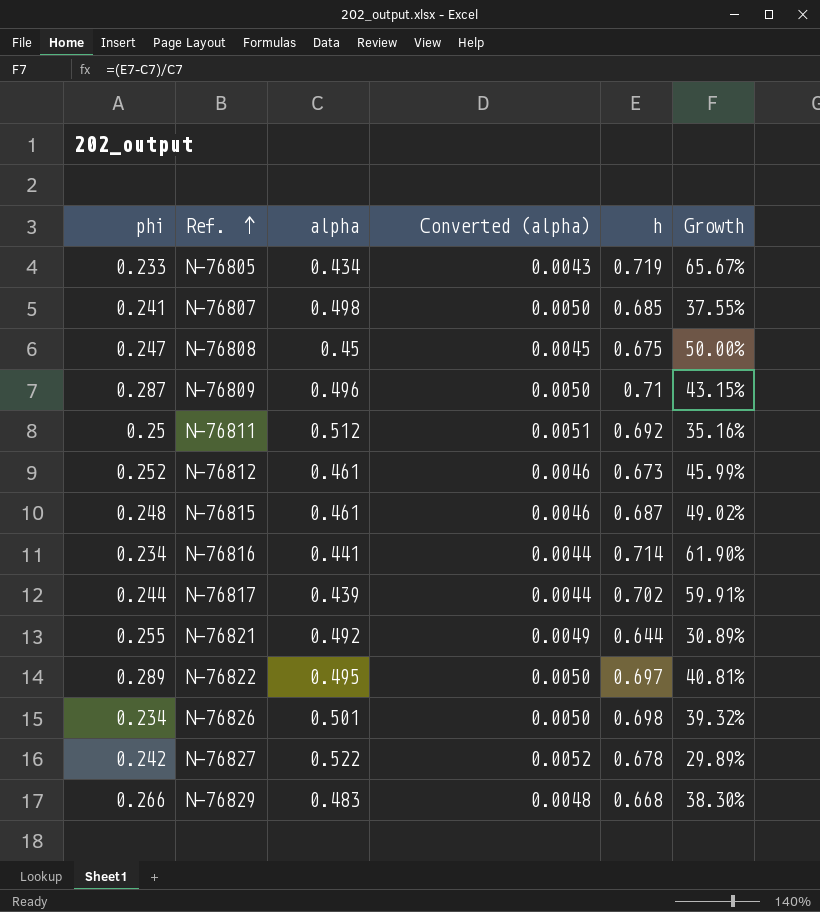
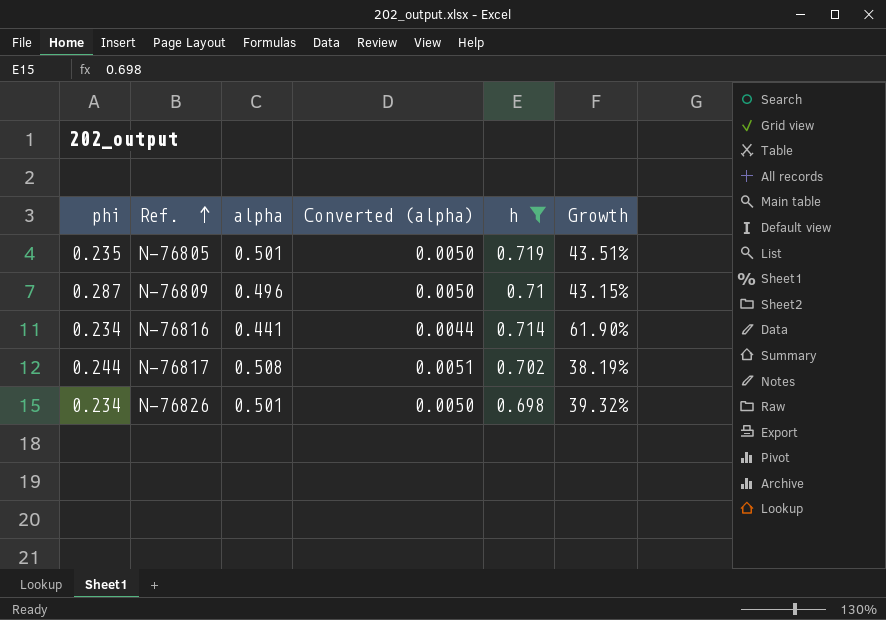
filter: none -> h >= 0.698
N-76805 | phi: 0.233 -> 0.235
N-76805 | alpha: 0.434 -> 0.501
N-76805 | Converted (alpha): 0.0043 -> 0.0050
N-76805 | Growth: 65.67% -> 43.51%
N-76817 | alpha: 0.439 -> 0.508
N-76817 | Converted (alpha): 0.0044 -> 0.0051
N-76817 | Growth: 59.91% -> 38.19%

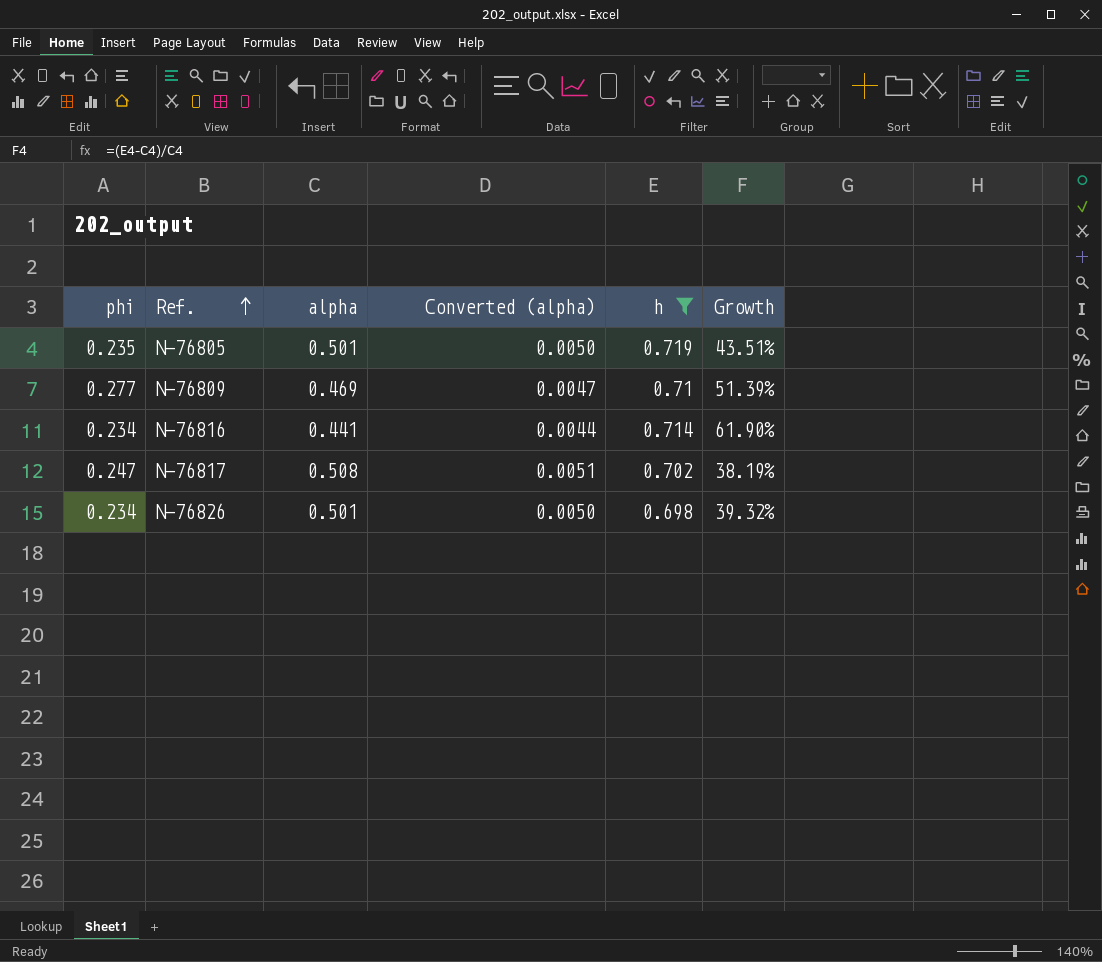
N-76809 | phi: 0.287 -> 0.277
N-76809 | alpha: 0.496 -> 0.469
N-76809 | Converted (alpha): 0.0050 -> 0.0047
N-76809 | Growth: 43.15% -> 51.39%
N-76817 | phi: 0.244 -> 0.247

